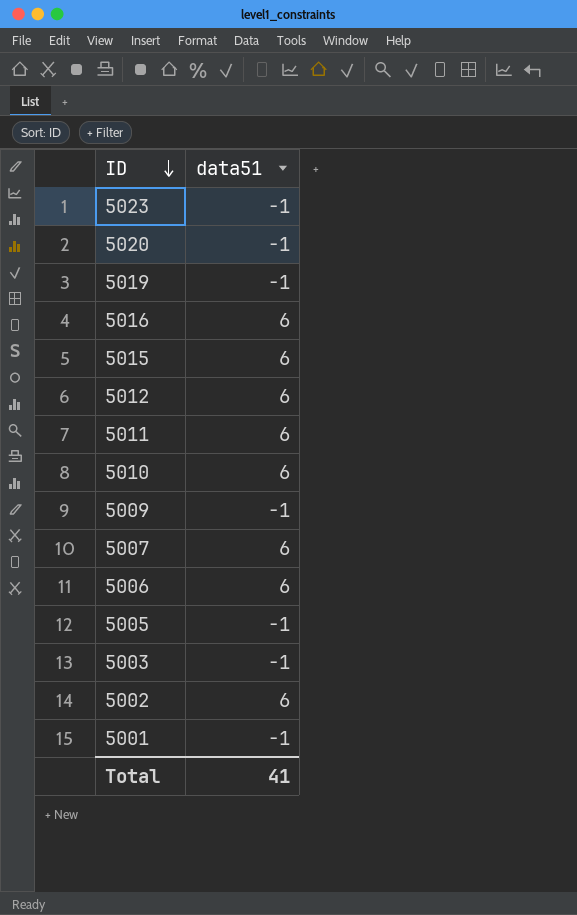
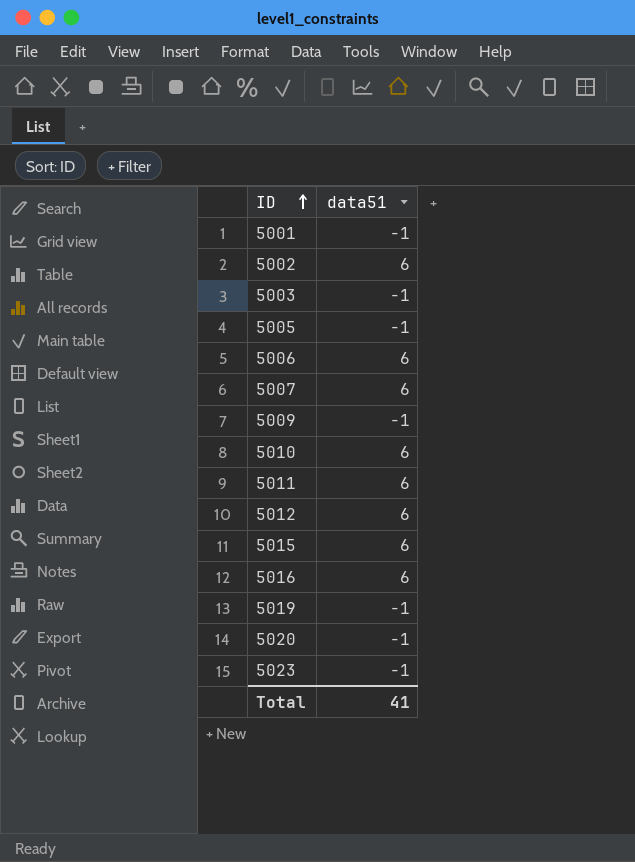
row order: ID descending -> ID ascending

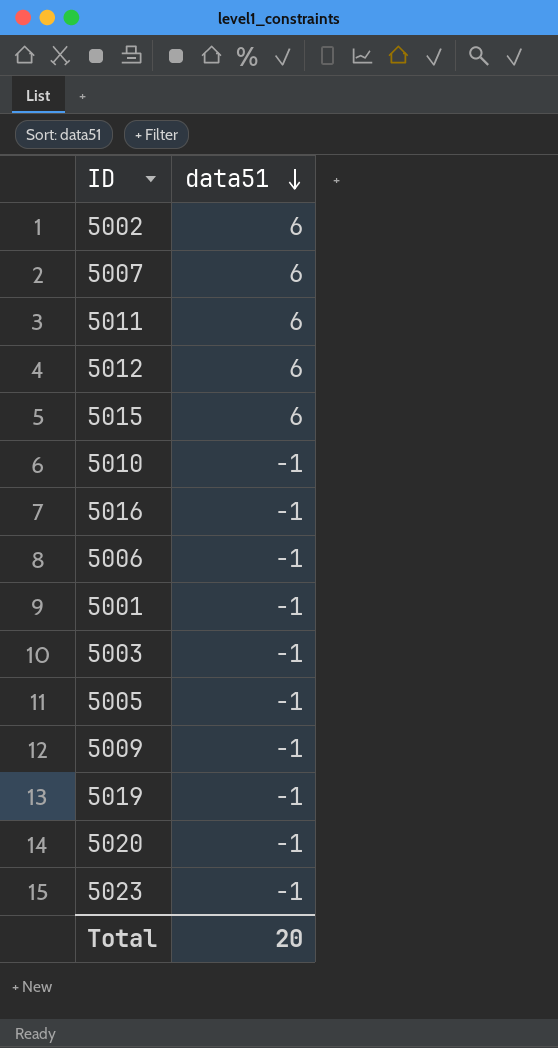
row order: ID ascending -> data51 descending
5010 | data51: 6 -> -1
5016 | data51: 6 -> -1
5006 | data51: 6 -> -1
Total | data51: 41 -> 20

